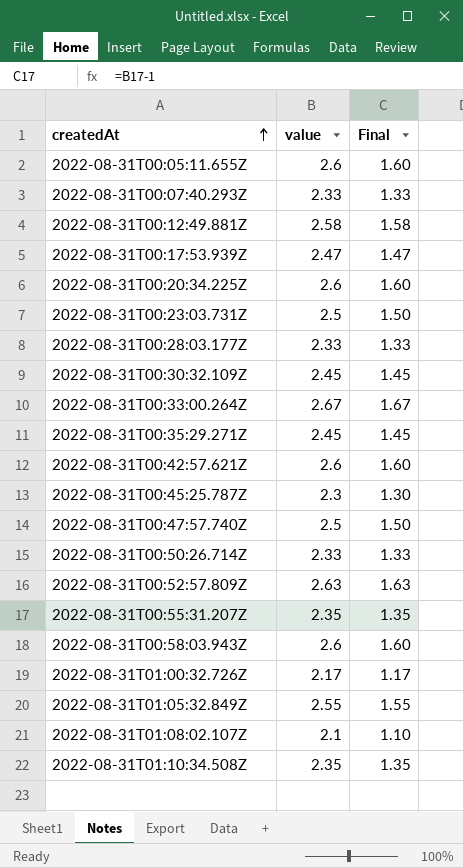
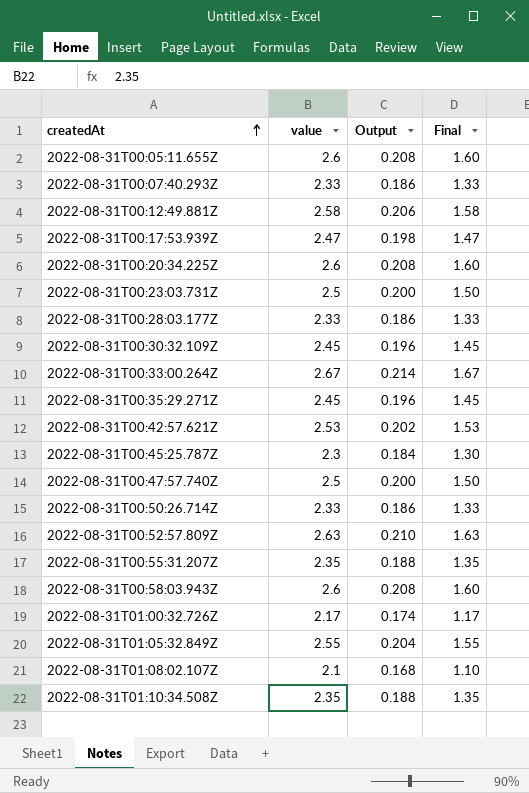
column Output | formula: none -> [value] * 0.08
2022-08-31T00:42:57.621Z | value: 2.6 -> 2.53
2022-08-31T00:42:57.621Z | Final: 1.60 -> 1.53

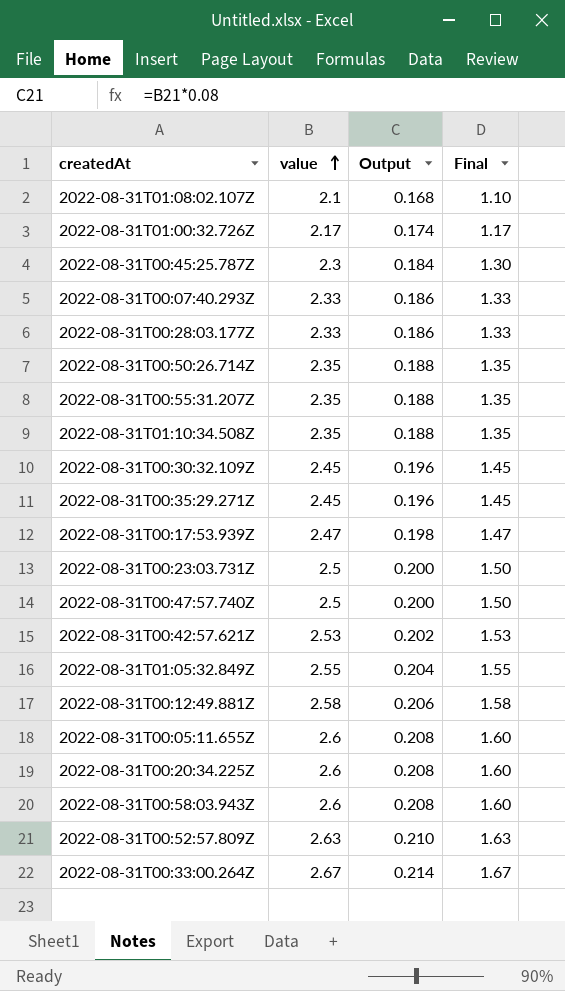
row order: createdAt ascending -> value ascending
2022-08-31T00:50:26.714Z | value: 2.33 -> 2.35
2022-08-31T00:50:26.714Z | Output: 0.186 -> 0.188
2022-08-31T00:50:26.714Z | Final: 1.33 -> 1.35

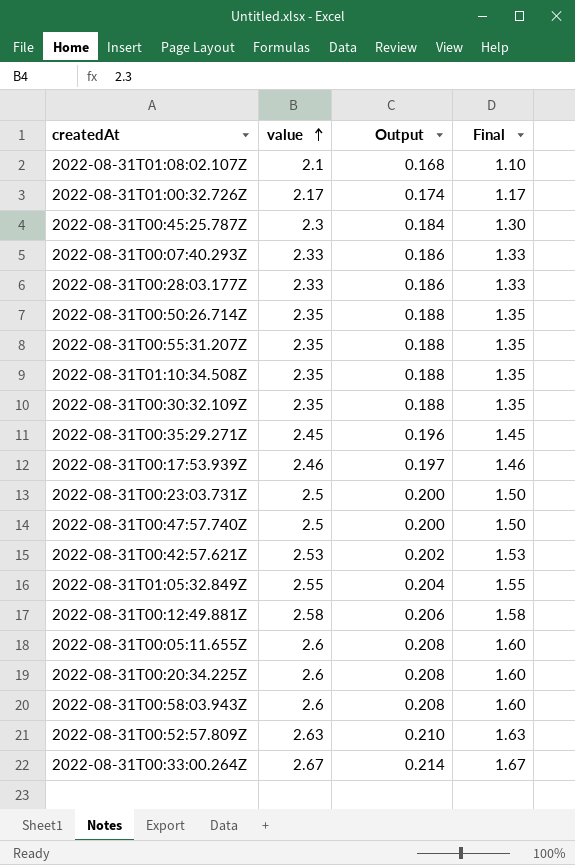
2022-08-31T00:30:32.109Z | value: 2.45 -> 2.35
2022-08-31T00:30:32.109Z | Output: 0.196 -> 0.188
2022-08-31T00:30:32.109Z | Final: 1.45 -> 1.35
2022-08-31T00:17:53.939Z | value: 2.47 -> 2.46
2022-08-31T00:17:53.939Z | Output: 0.198 -> 0.197
2022-08-31T00:17:53.939Z | Final: 1.47 -> 1.46

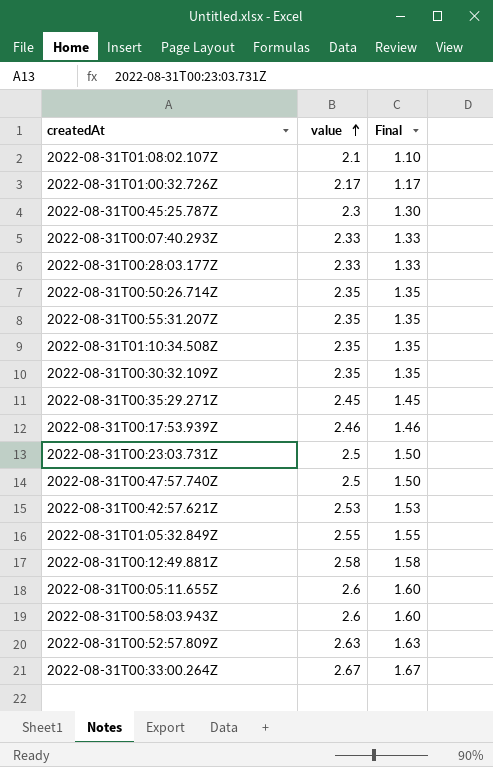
column Output | formula: [value] * 0.08 -> none
row 2022-08-31T00:20:34.225Z: 2.6 | 0.208 | 1.60 -> none

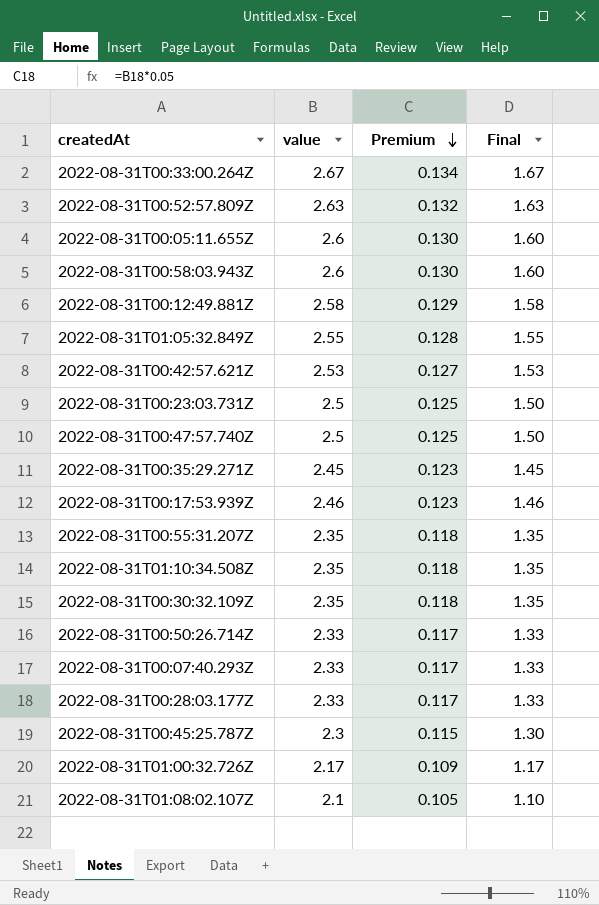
row order: value ascending -> Premium descending
column Premium | formula: none -> [value] * 0.05
2022-08-31T00:50:26.714Z | value: 2.35 -> 2.33
2022-08-31T00:50:26.714Z | Final: 1.35 -> 1.33

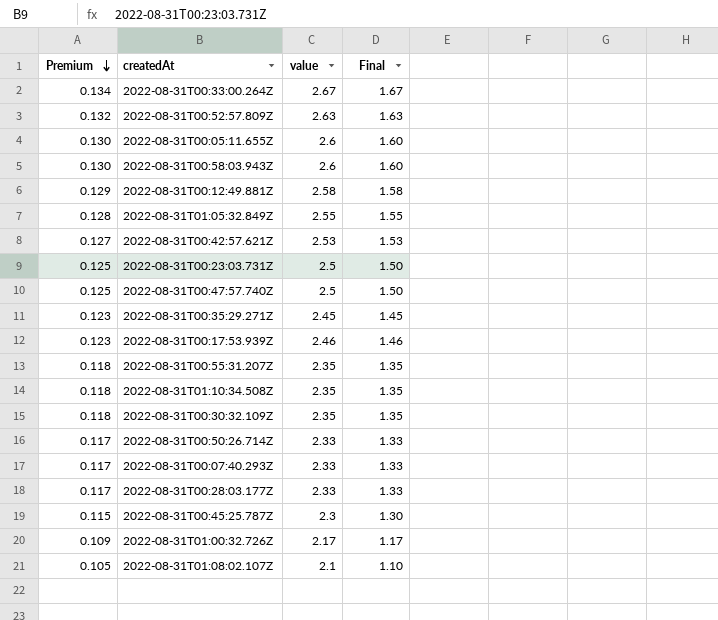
column Premium | position: 3 -> 1

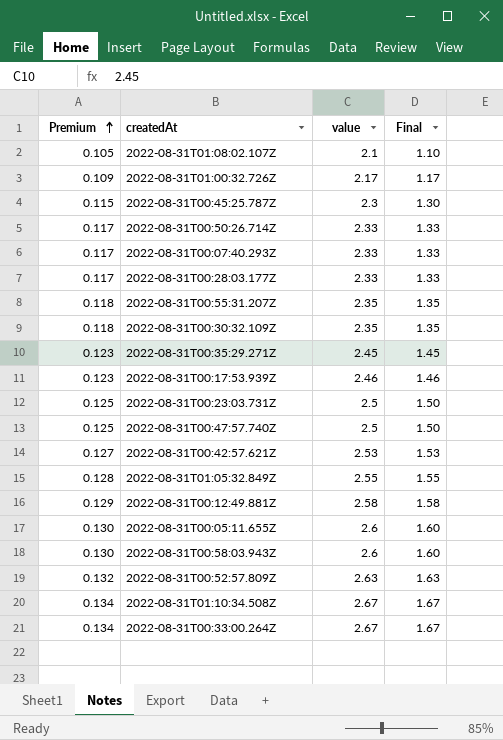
row order: Premium descending -> Premium ascending
2022-08-31T01:10:34.508Z | Premium: 0.118 -> 0.134
2022-08-31T01:10:34.508Z | value: 2.35 -> 2.67
2022-08-31T01:10:34.508Z | Final: 1.35 -> 1.67

